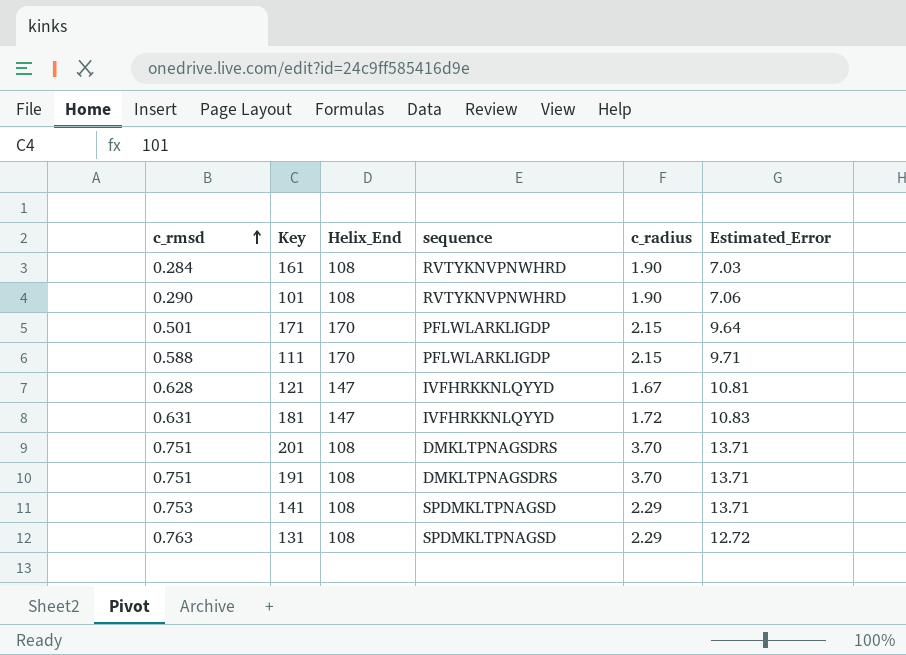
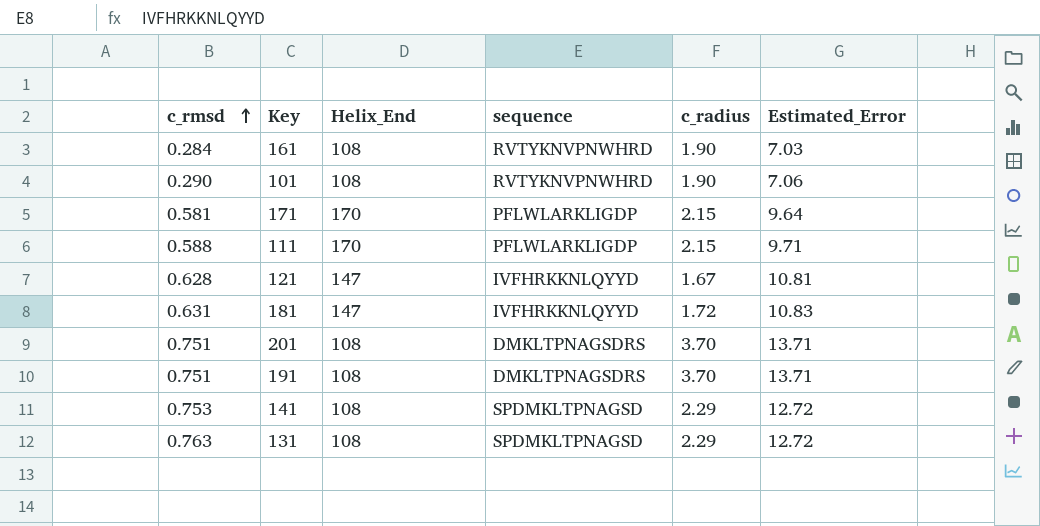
171 | c_rmsd: 0.501 -> 0.581
141 | Estimated_Error: 13.71 -> 12.72

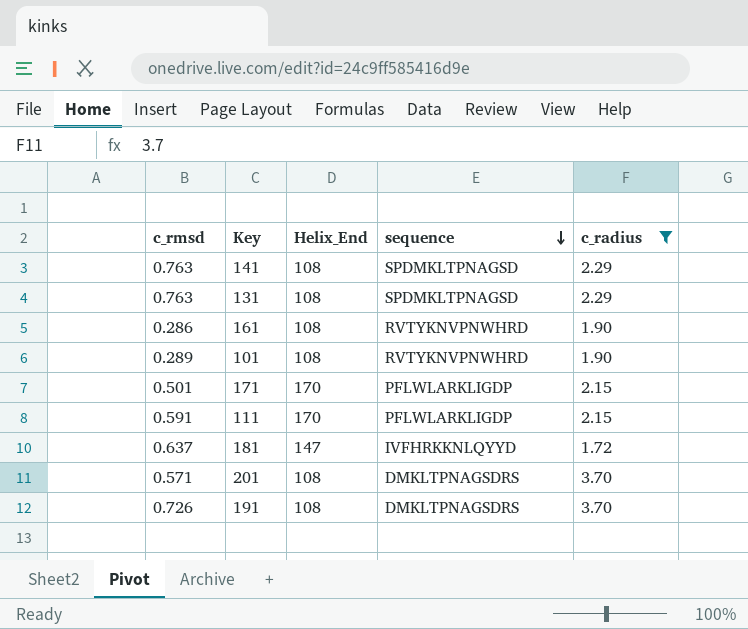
filter: none -> c_radius != 1.67
row order: c_rmsd ascending -> sequence descending
column Estimated_Error | position: 6 -> none
141 | c_rmsd: 0.753 -> 0.763
161 | c_rmsd: 0.284 -> 0.286
101 | c_rmsd: 0.290 -> 0.289
171 | c_rmsd: 0.581 -> 0.501
111 | c_rmsd: 0.588 -> 0.591
181 | c_rmsd: 0.631 -> 0.637
201 | c_rmsd: 0.751 -> 0.571
191 | c_rmsd: 0.751 -> 0.726

